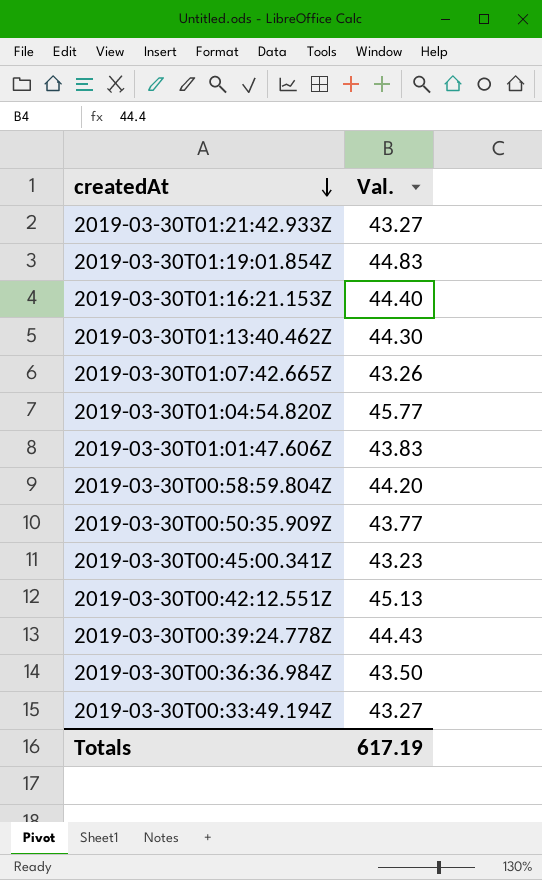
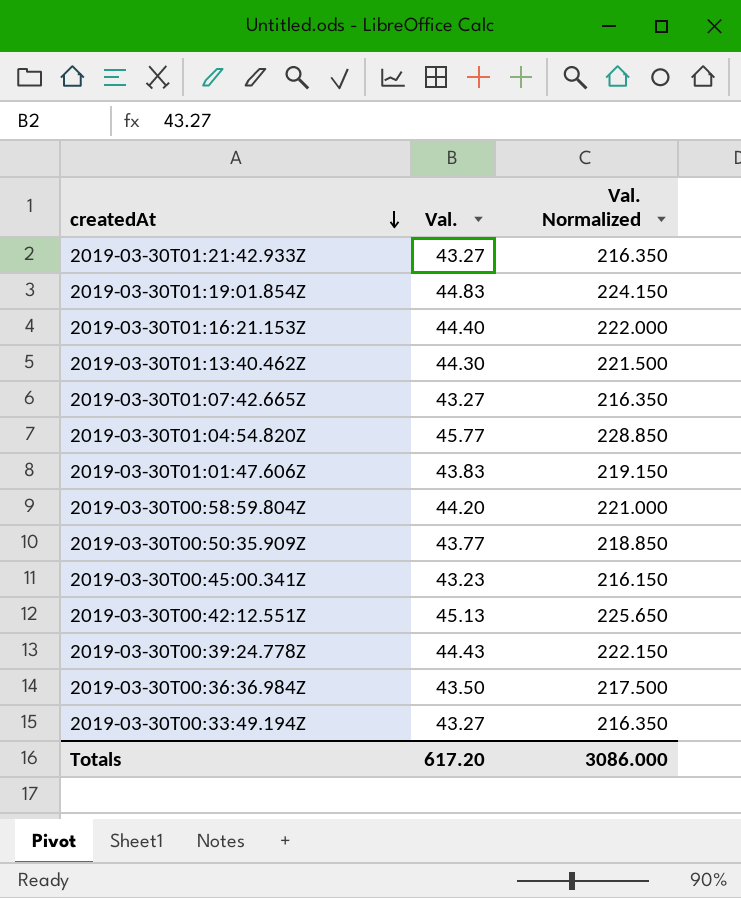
column Val. Normalized | formula: none -> [Val.] * 5
2019-03-30T01:07:42.665Z | Val.: 43.26 -> 43.27
Totals | Val.: 617.19 -> 617.20

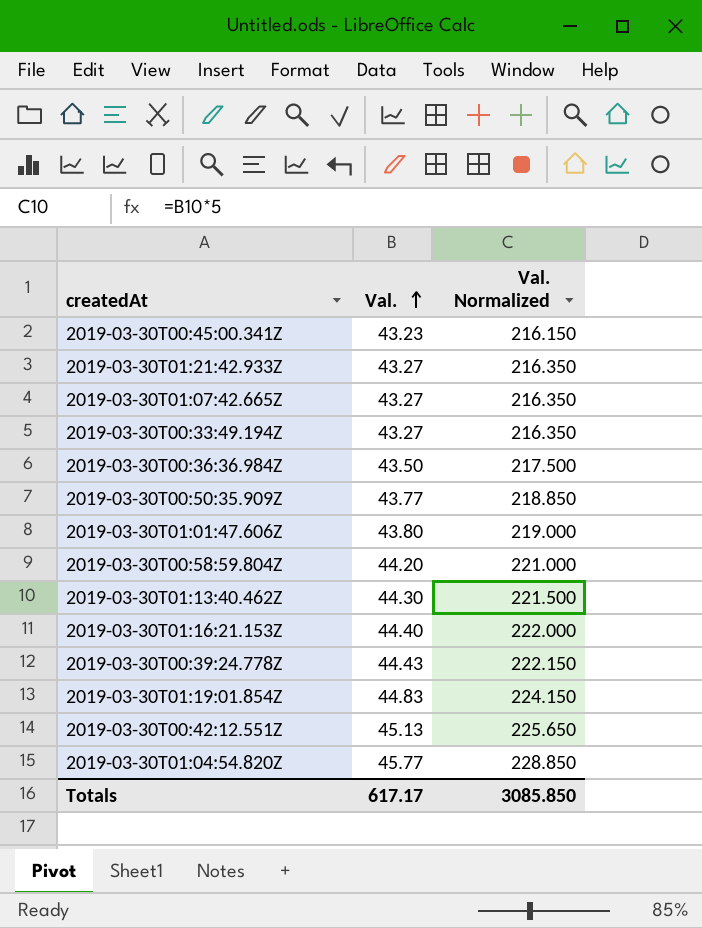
row order: createdAt descending -> Val. ascending
2019-03-30T01:01:47.606Z | Val.: 43.83 -> 43.80
2019-03-30T01:01:47.606Z | Val. Normalized: 219.150 -> 219.000
Totals | Val.: 617.20 -> 617.17
Totals | Val. Normalized: 3086.000 -> 3085.850

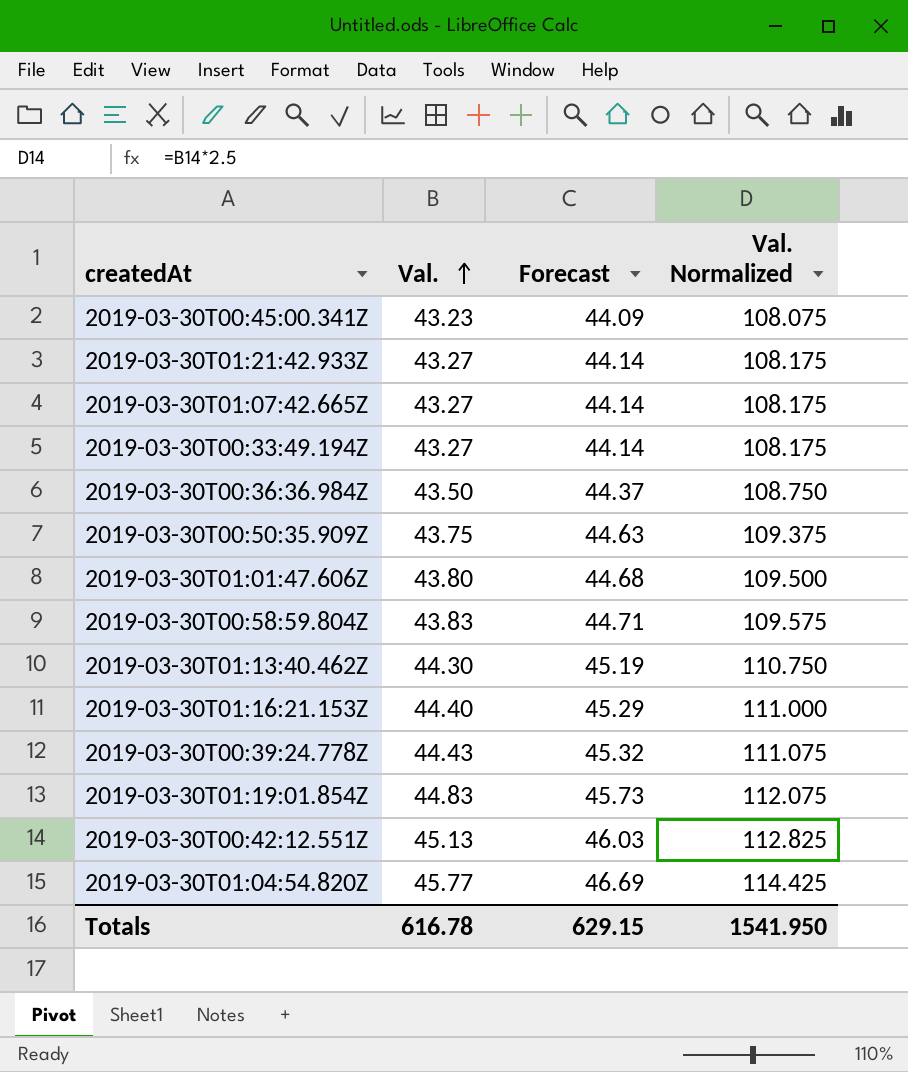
column Forecast | formula: none -> [Val.] * 1.02
column Val. Normalized | formula: [Val.] * 5 -> [Val.] * 2.5
2019-03-30T00:50:35.909Z | Val.: 43.77 -> 43.75
2019-03-30T00:58:59.804Z | Val.: 44.20 -> 43.83
Totals | Val.: 617.17 -> 616.78
Totals | Val. Normalized: 3085.850 -> 1541.950

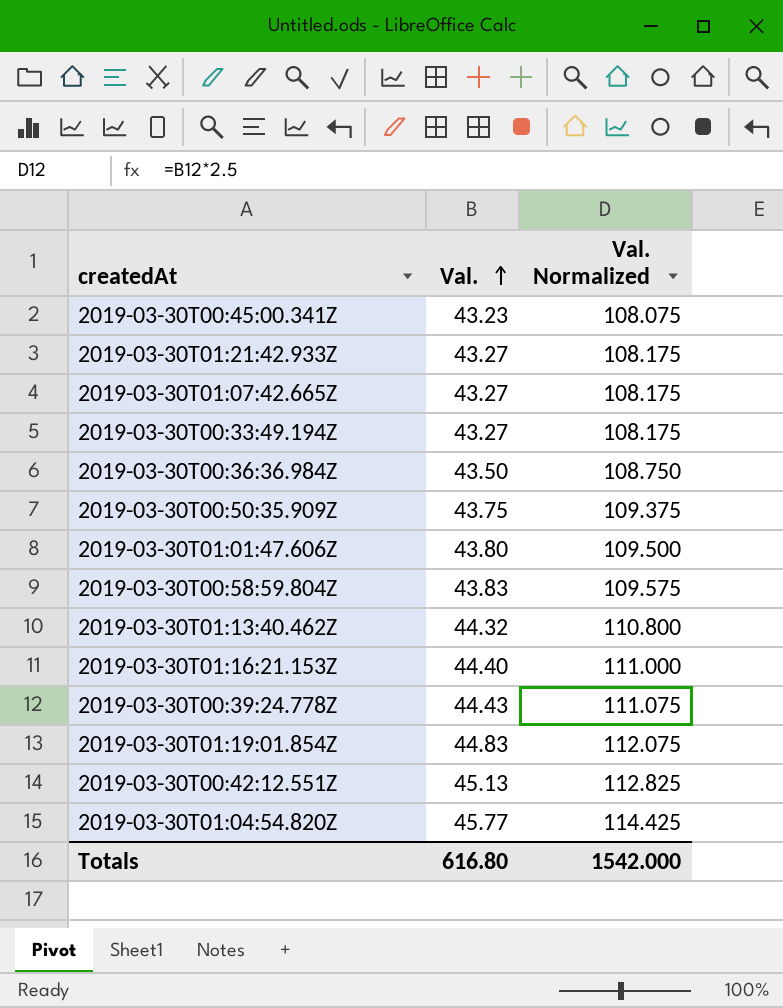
column Forecast | formula: [Val.] * 1.02 -> none
2019-03-30T01:13:40.462Z | Val.: 44.30 -> 44.32
2019-03-30T01:13:40.462Z | Val. Normalized: 110.750 -> 110.800
Totals | Val.: 616.78 -> 616.80
Totals | Val. Normalized: 1541.950 -> 1542.000

